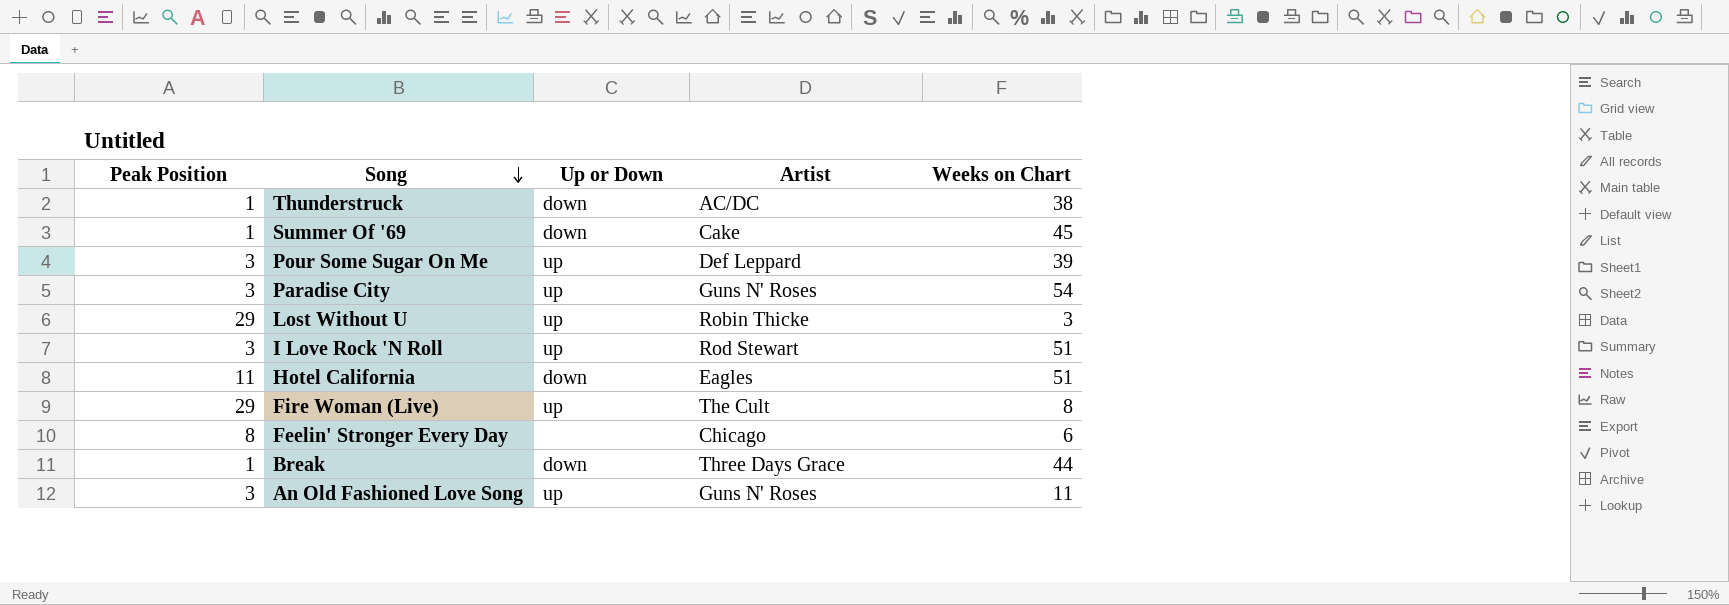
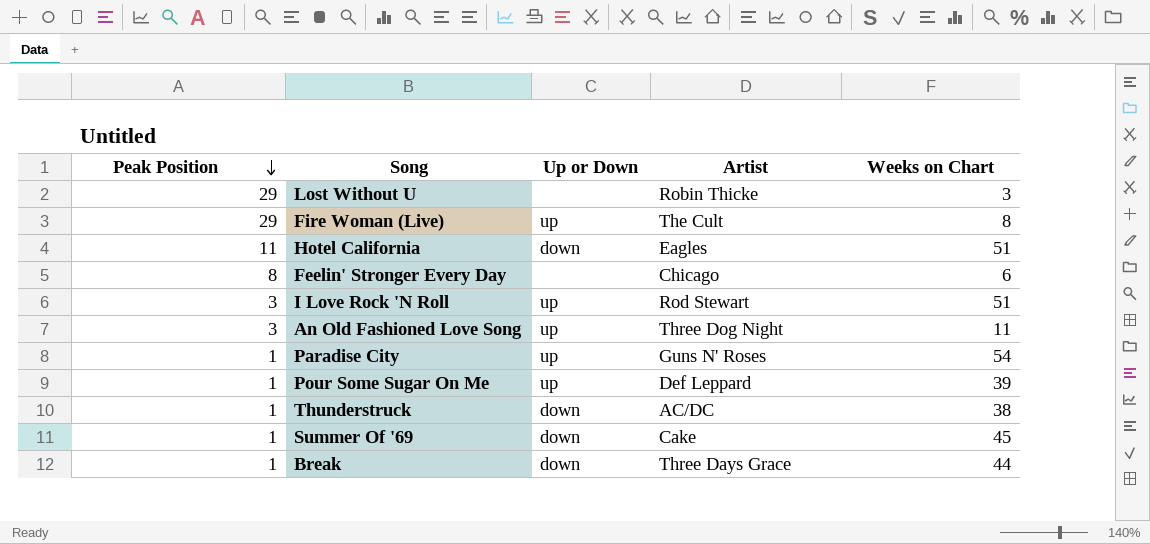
row order: Song descending -> Peak Position descending
Lost Without U | Up or Down: up -> none
An Old Fashioned Love Song | Artist: Guns N' Roses -> Three Dog Night
Paradise City | Peak Position: 3 -> 1
Pour Some Sugar On Me | Peak Position: 3 -> 1

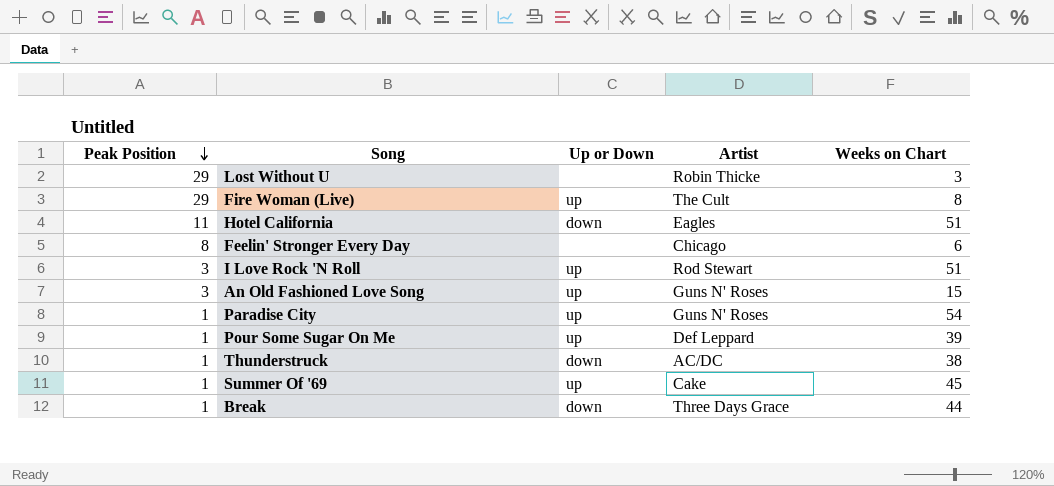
An Old Fashioned Love Song | Artist: Three Dog Night -> Guns N' Roses
An Old Fashioned Love Song | Weeks on Chart: 11 -> 15
Summer Of '69 | Up or Down: down -> up

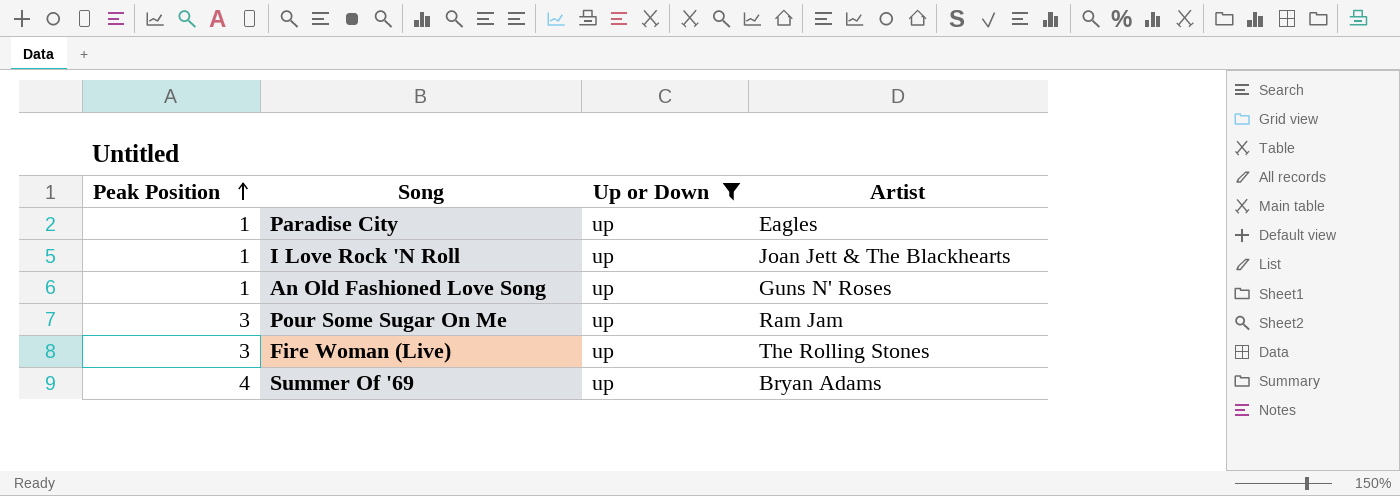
filter: none -> Up or Down = up
row order: Peak Position descending -> Peak Position ascending
column Weeks on Chart | position: 5 -> none
Paradise City | Artist: Guns N' Roses -> Eagles
I Love Rock 'N Roll | Peak Position: 3 -> 1
I Love Rock 'N Roll | Artist: Rod Stewart -> Joan Jett & The Blackhearts
An Old Fashioned Love Song | Peak Position: 3 -> 1
Pour Some Sugar On Me | Peak Position: 1 -> 3
Pour Some Sugar On Me | Artist: Def Leppard -> Ram Jam
Fire Woman (Live) | Peak Position: 29 -> 3
Fire Woman (Live) | Artist: The Cult -> The Rolling Stones
Summer Of '69 | Peak Position: 1 -> 4
Summer Of '69 | Artist: Cake -> Bryan Adams

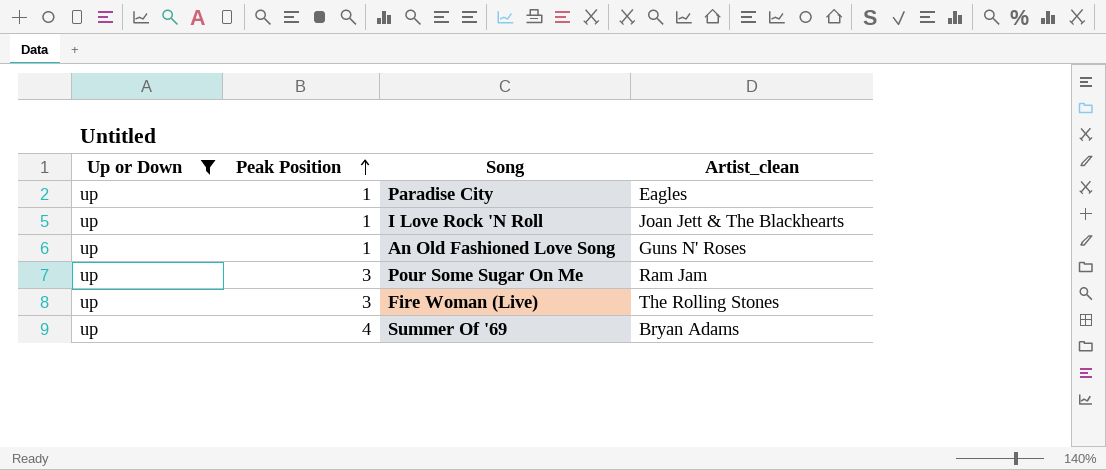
column Up or Down | position: 3 -> 1
column name: Artist -> Artist_clean

